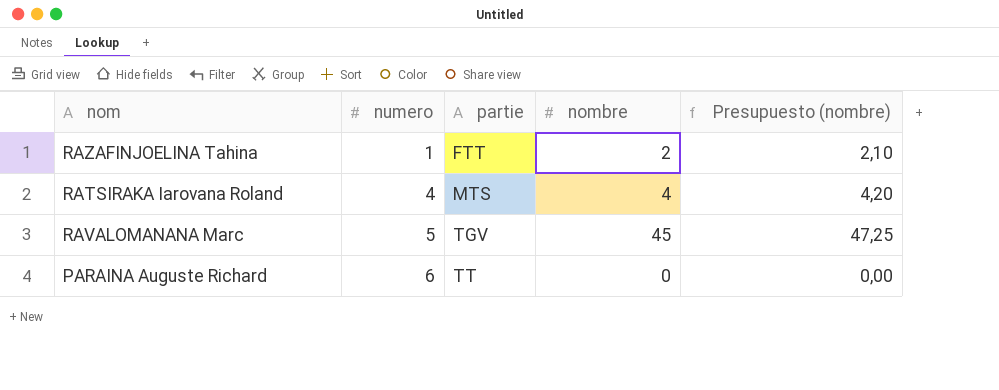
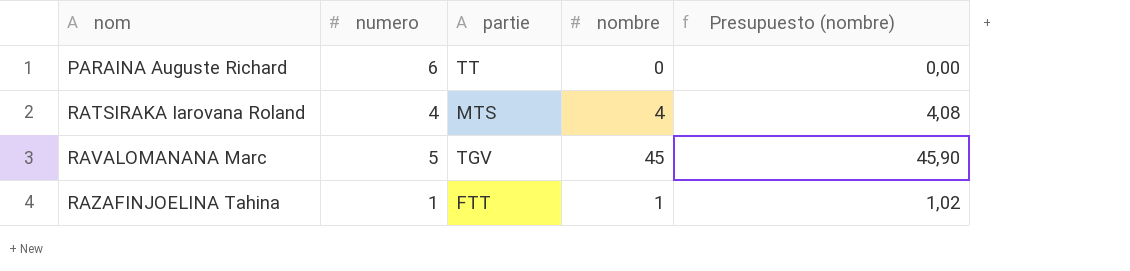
row order: numero ascending -> nom ascending
column Presupuesto (nombre) | formula: [nombre] * 1,05 -> [nombre] * 1,02
RAZAFINJOELINA Tahina | nombre: 2 -> 1

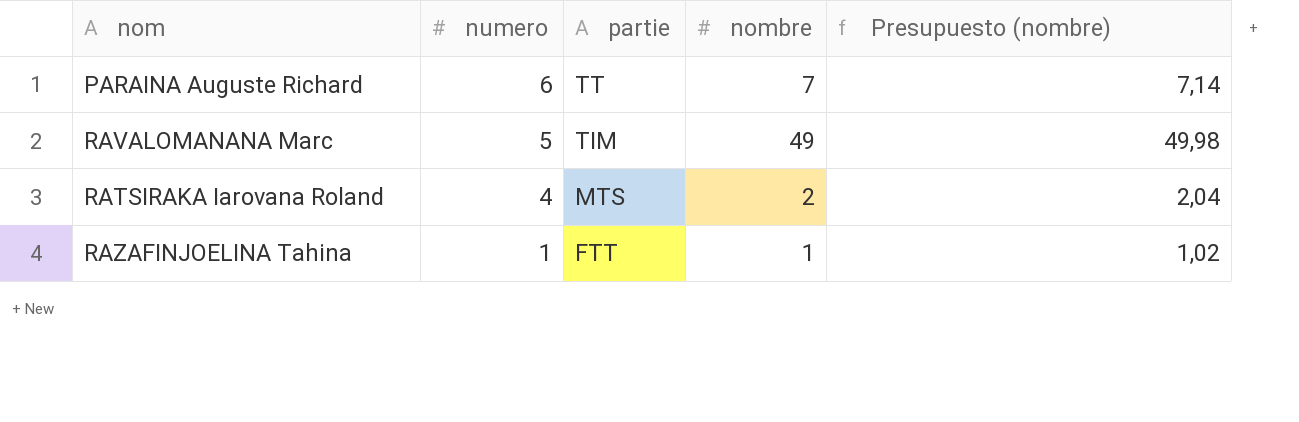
row order: nom ascending -> numero descending
PARAINA Auguste Richard | nombre: 0 -> 7
PARAINA Auguste Richard | Presupuesto (nombre): 0,00 -> 7,14
RAVALOMANANA Marc | partie: TGV -> TIM
RAVALOMANANA Marc | nombre: 45 -> 49
RAVALOMANANA Marc | Presupuesto (nombre): 45,90 -> 49,98
RATSIRAKA Iarovana Roland | nombre: 4 -> 2
RATSIRAKA Iarovana Roland | Presupuesto (nombre): 4,08 -> 2,04

